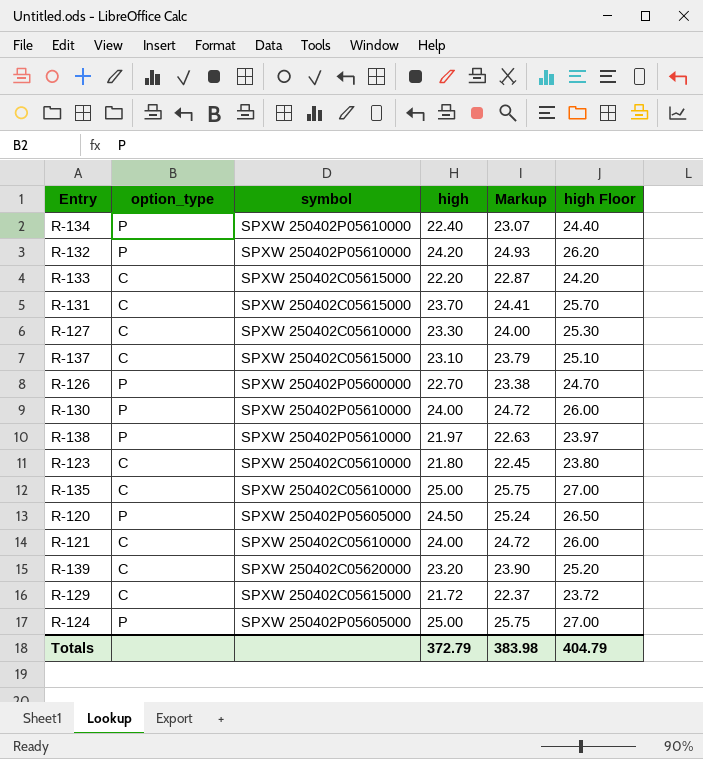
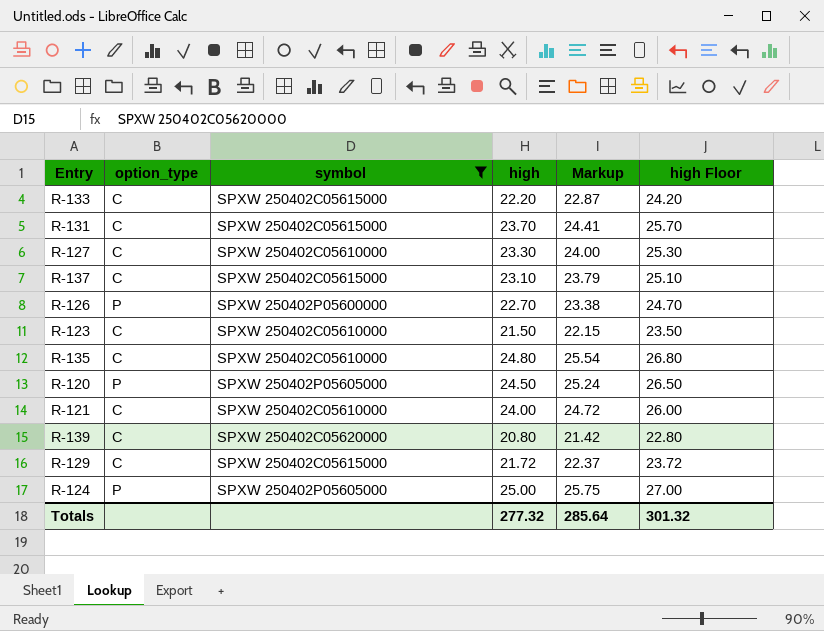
filter: none -> symbol != SPXW 250402P05610000
R-123 | high: 21.80 -> 21.50
R-123 | Markup: 22.45 -> 22.15
R-123 | high Floor: 23.80 -> 23.50
R-135 | high: 25.00 -> 24.80
R-135 | Markup: 25.75 -> 25.54
R-135 | high Floor: 27.00 -> 26.80
R-139 | high: 23.20 -> 20.80
R-139 | Markup: 23.90 -> 21.42
R-139 | high Floor: 25.20 -> 22.80
Totals | high: 372.79 -> 277.32
Totals | Markup: 383.98 -> 285.64
Totals | high Floor: 404.79 -> 301.32

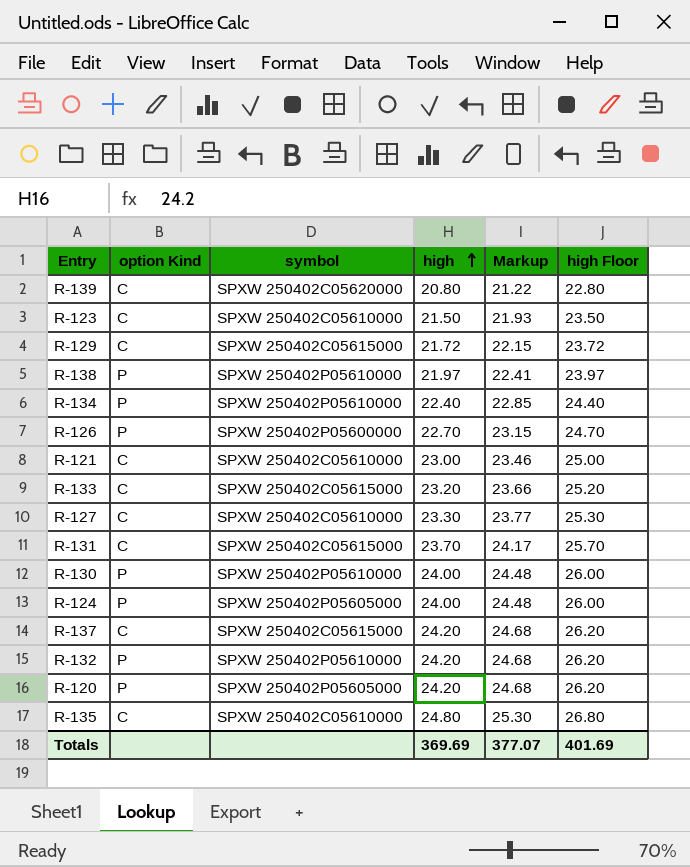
filter: symbol != SPXW 250402P05610000 -> none
row order: none -> high ascending
column name: option_type -> option Kind
column Markup | formula: [high] * 1.03 -> [high] * 1.02
R-121 | high: 24.00 -> 23.00
R-121 | high Floor: 26.00 -> 25.00
R-133 | high: 22.20 -> 23.20
R-133 | high Floor: 24.20 -> 25.20
R-124 | high: 25.00 -> 24.00
R-124 | high Floor: 27.00 -> 26.00
R-137 | high: 23.10 -> 24.20
R-137 | high Floor: 25.10 -> 26.20
R-120 | high: 24.50 -> 24.20
R-120 | high Floor: 26.50 -> 26.20
Totals | high: 277.32 -> 369.69
Totals | Markup: 285.64 -> 377.07
Totals | high Floor: 301.32 -> 401.69

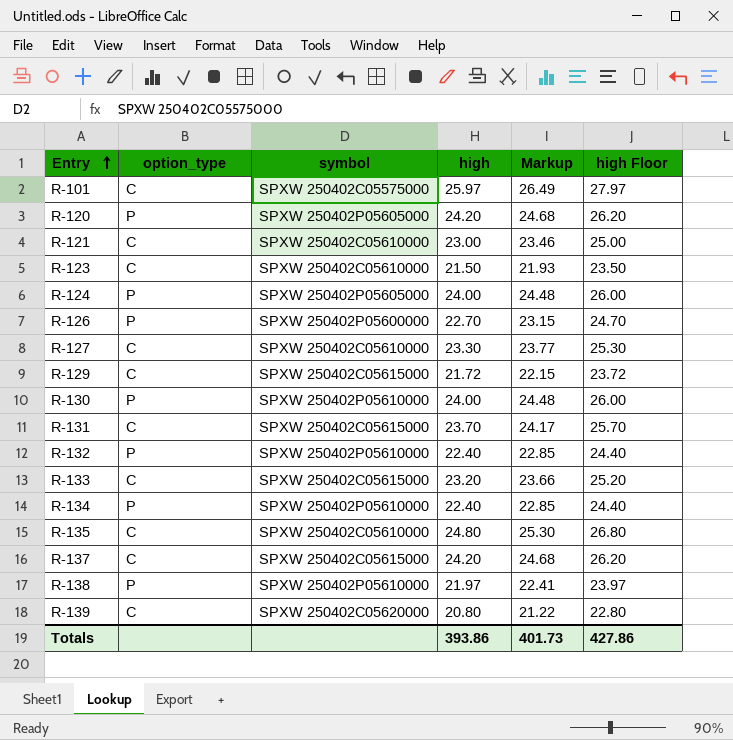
row order: high ascending -> Entry ascending
column name: option Kind -> option_type
row R-101: none -> C | SPXW 250402C05575000 | 25.97 | 26.49 | 27.97
R-132 | high: 24.20 -> 22.40
R-132 | Markup: 24.68 -> 22.85
R-132 | high Floor: 26.20 -> 24.40
Totals | high: 369.69 -> 393.86
Totals | Markup: 377.07 -> 401.73
Totals | high Floor: 401.69 -> 427.86

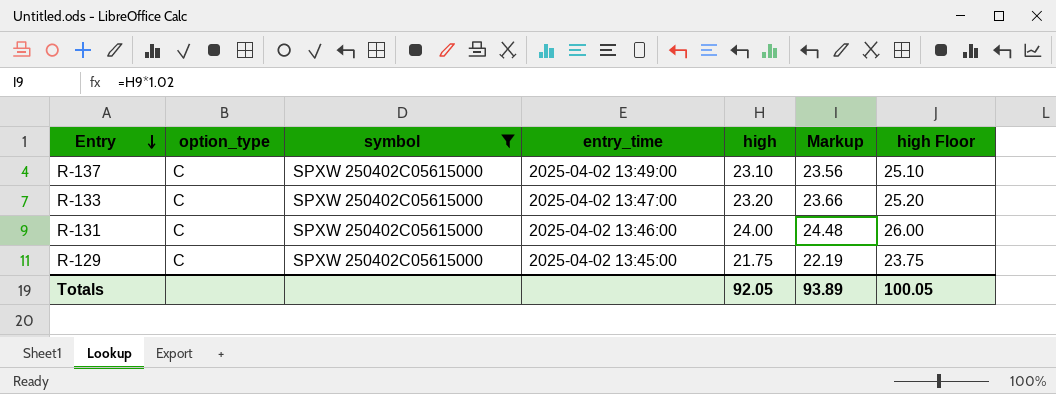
filter: none -> symbol = SPXW 250402C05615000
row order: Entry ascending -> Entry descending
column entry_time | position: none -> 4
R-137 | high: 24.20 -> 23.10
R-137 | Markup: 24.68 -> 23.56
R-137 | high Floor: 26.20 -> 25.10
R-131 | high: 23.70 -> 24.00
R-131 | Markup: 24.17 -> 24.48
R-131 | high Floor: 25.70 -> 26.00
R-129 | high: 21.72 -> 21.75
R-129 | Markup: 22.15 -> 22.19
R-129 | high Floor: 23.72 -> 23.75
Totals | high: 393.86 -> 92.05
Totals | Markup: 401.73 -> 93.89
Totals | high Floor: 427.86 -> 100.05

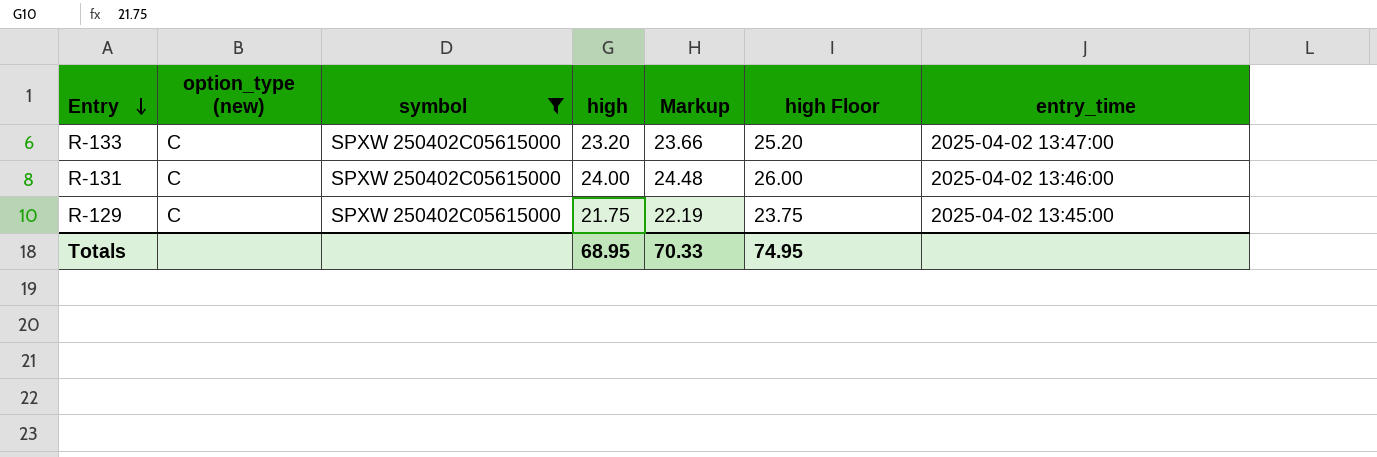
column name: option_type -> option_type (new)
column entry_time | position: 4 -> 7
row R-137: C | SPXW 250402C05615000 | 2025-04-02 13:49:00 | 23.10 | 23.56 | 25.10 -> none
Totals | high: 92.05 -> 68.95
Totals | Markup: 93.89 -> 70.33
Totals | high Floor: 100.05 -> 74.95

